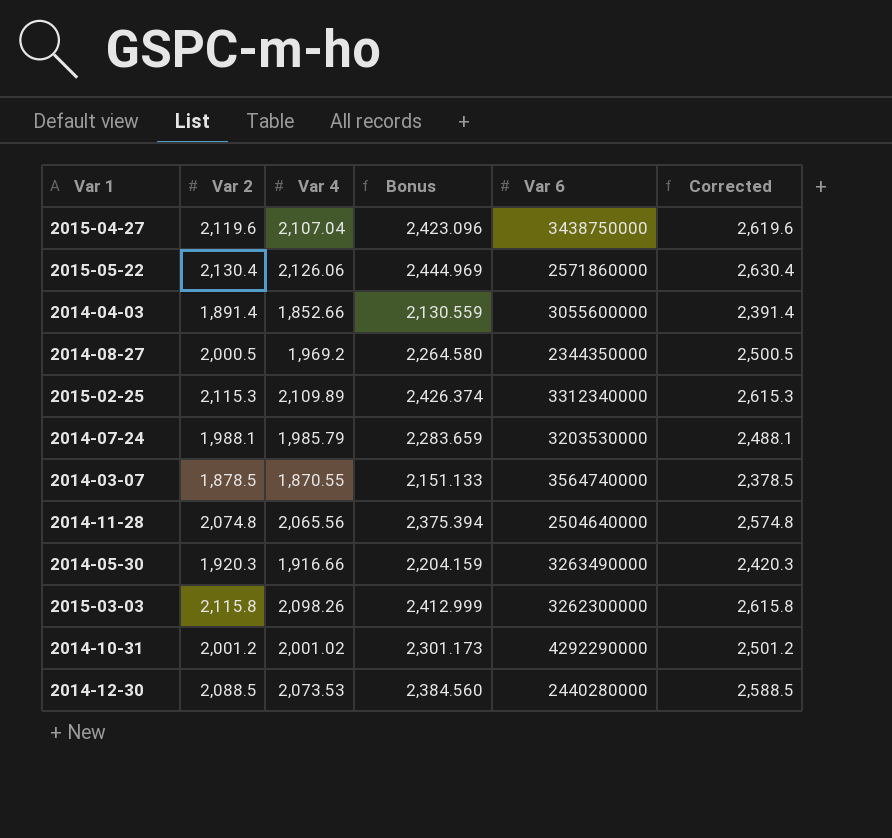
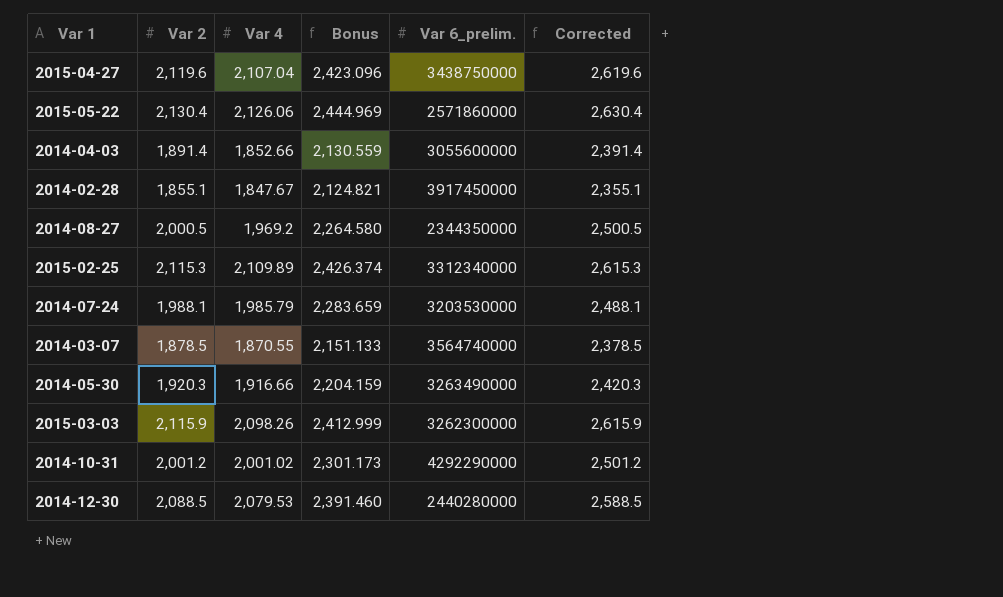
column name: Var 6 -> Var 6_prelim.
row 2014-11-28: 2,074.8 | 2,065.56 | 2,375.394 | 2504640000 | 2,574.8 -> none
row 2014-02-28: none -> 1,855.1 | 1,847.67 | 2,124.821 | 3917450000 | 2,355.1
2015-03-03 | Var 2: 2,115.8 -> 2,115.9
2015-03-03 | Corrected: 2,615.8 -> 2,615.9
2014-12-30 | Var 4: 2,073.53 -> 2,079.53
2014-12-30 | Bonus: 2,384.560 -> 2,391.460

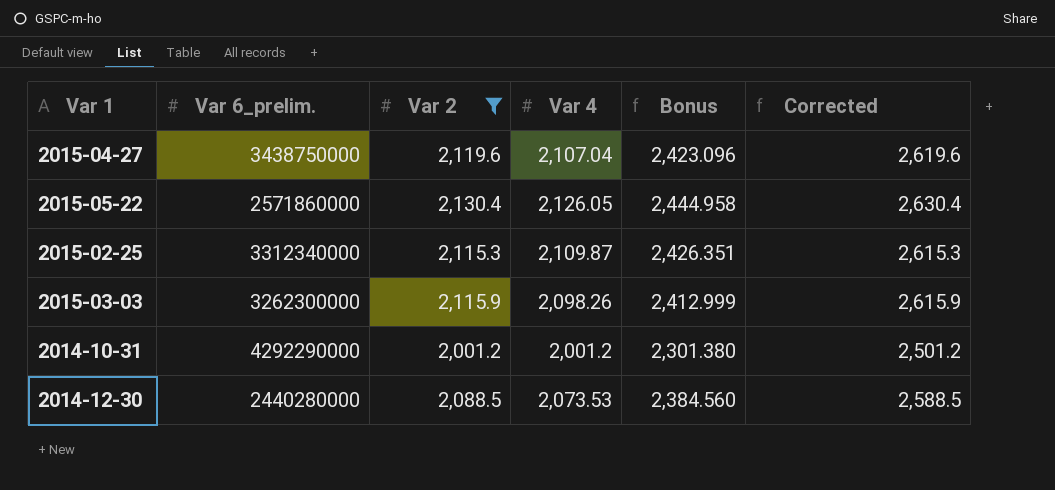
filter: none -> Var 2 >= 2,001.2
column Var 6_prelim. | position: 5 -> 2
2015-05-22 | Var 4: 2,126.06 -> 2,126.05
2015-05-22 | Bonus: 2,444.969 -> 2,444.958
2015-02-25 | Var 4: 2,109.89 -> 2,109.87
2015-02-25 | Bonus: 2,426.374 -> 2,426.351
2014-10-31 | Var 4: 2,001.02 -> 2,001.2
2014-10-31 | Bonus: 2,301.173 -> 2,301.380
2014-12-30 | Var 4: 2,079.53 -> 2,073.53
2014-12-30 | Bonus: 2,391.460 -> 2,384.560

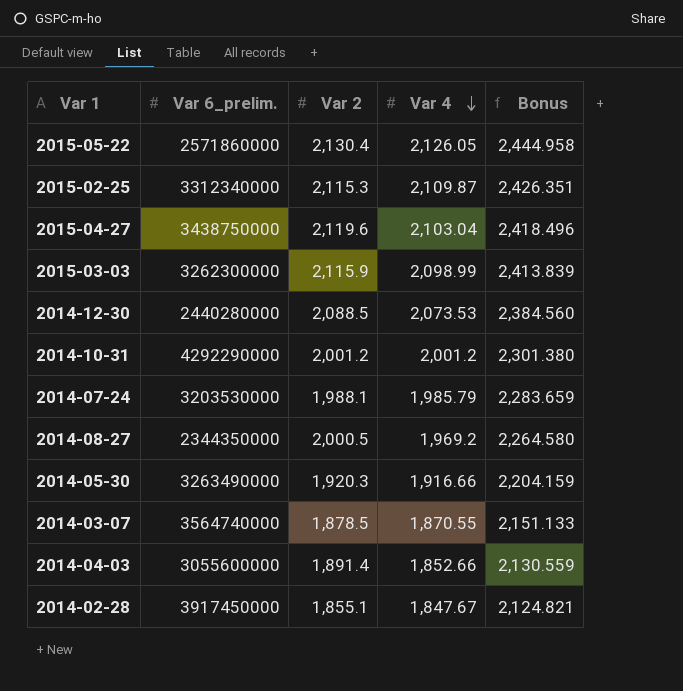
filter: Var 2 >= 2,001.2 -> none
row order: none -> Var 4 descending
column Corrected | formula: [Var 2] + 500 -> none
2015-04-27 | Var 4: 2,107.04 -> 2,103.04
2015-04-27 | Bonus: 2,423.096 -> 2,418.496
2015-03-03 | Var 4: 2,098.26 -> 2,098.99
2015-03-03 | Bonus: 2,412.999 -> 2,413.839

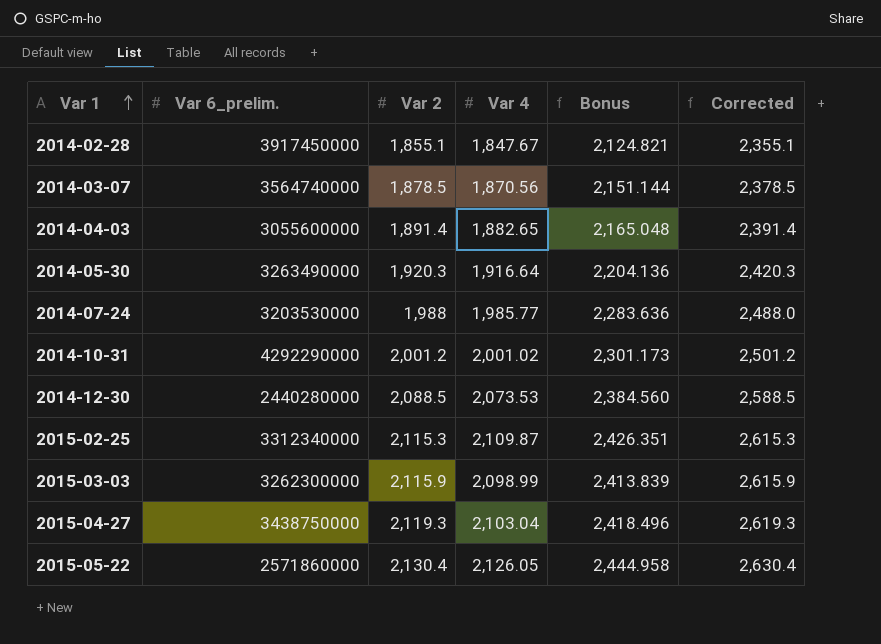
row order: Var 4 descending -> Var 1 ascending
column Corrected | formula: none -> [Var 2] + 500
row 2014-08-27: 2344350000 | 2,000.5 | 1,969.2 | 2,264.580 -> none
2014-03-07 | Var 4: 1,870.55 -> 1,870.56
2014-03-07 | Bonus: 2,151.133 -> 2,151.144
2014-04-03 | Var 4: 1,852.66 -> 1,882.65
2014-04-03 | Bonus: 2,130.559 -> 2,165.048
2014-05-30 | Var 4: 1,916.66 -> 1,916.64
2014-05-30 | Bonus: 2,204.159 -> 2,204.136
2014-07-24 | Var 2: 1,988.1 -> 1,988
2014-07-24 | Var 4: 1,985.79 -> 1,985.77
2014-07-24 | Bonus: 2,283.659 -> 2,283.636
2014-10-31 | Var 4: 2,001.2 -> 2,001.02
2014-10-31 | Bonus: 2,301.380 -> 2,301.173
2015-04-27 | Var 2: 2,119.6 -> 2,119.3

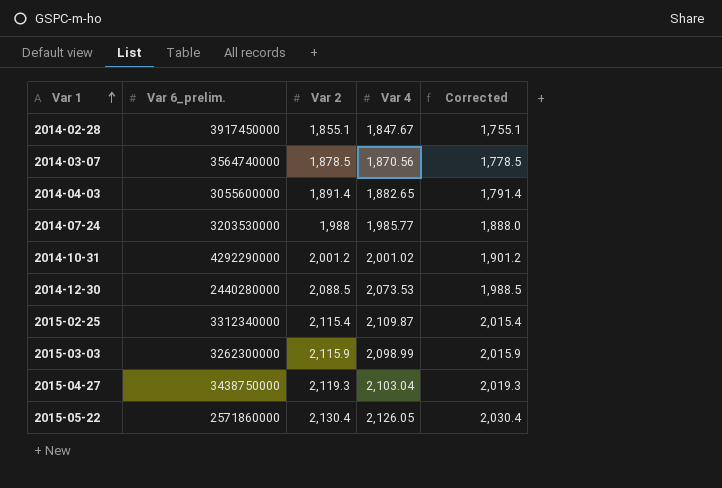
column Bonus | formula: [Var 4] * 1.15 -> none
column Corrected | formula: [Var 2] + 500 -> [Var 2] - 100
row 2014-05-30: 3263490000 | 1,920.3 | 1,916.64 | 2,204.136 | 2,420.3 -> none
2015-02-25 | Var 2: 2,115.3 -> 2,115.4

